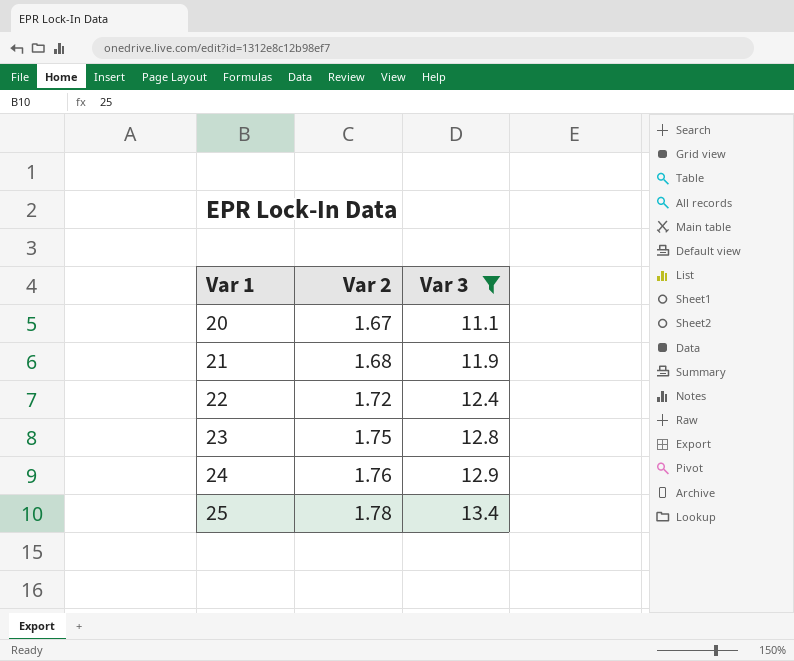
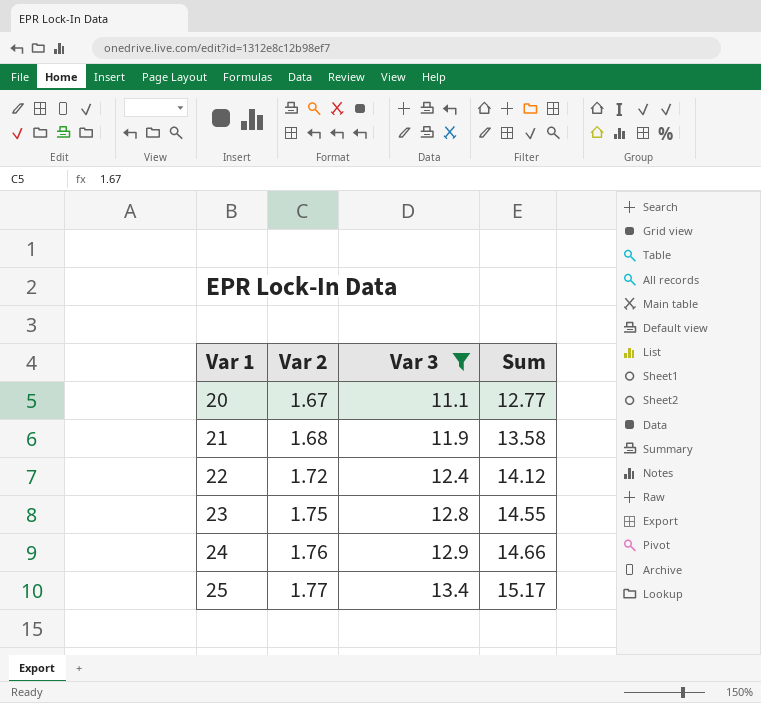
column Sum | formula: none -> [Var 2] + [Var 3]
25 | Var 2: 1.78 -> 1.77

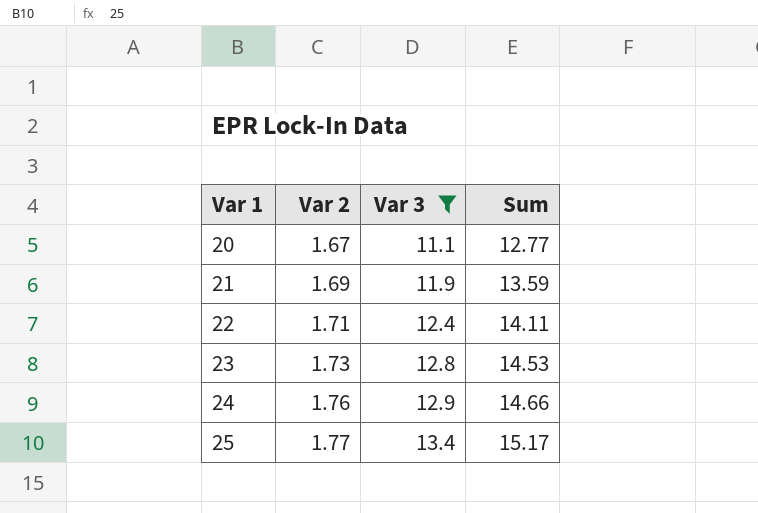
21 | Var 2: 1.68 -> 1.69
21 | Sum: 13.58 -> 13.59
22 | Var 2: 1.72 -> 1.71
22 | Sum: 14.12 -> 14.11
23 | Var 2: 1.75 -> 1.73
23 | Sum: 14.55 -> 14.53

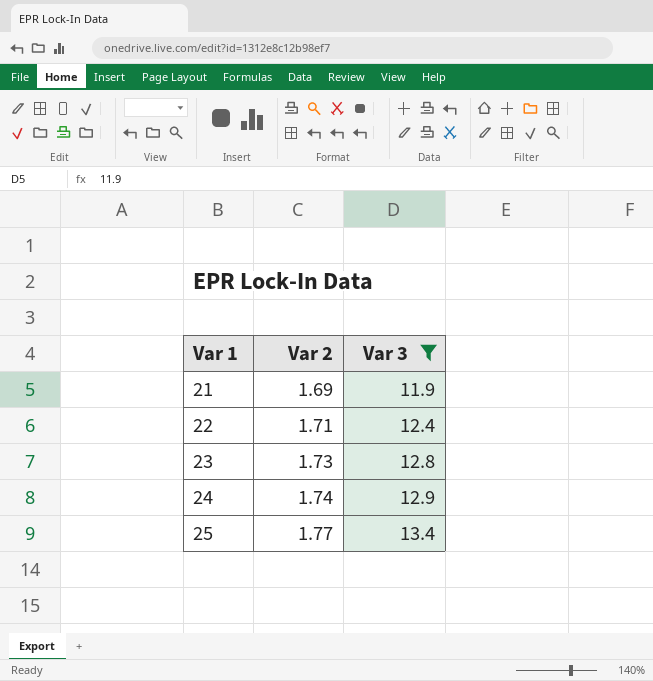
column Sum | formula: [Var 2] + [Var 3] -> none
row 20: 1.67 | 11.1 | 12.77 -> none
24 | Var 2: 1.76 -> 1.74

